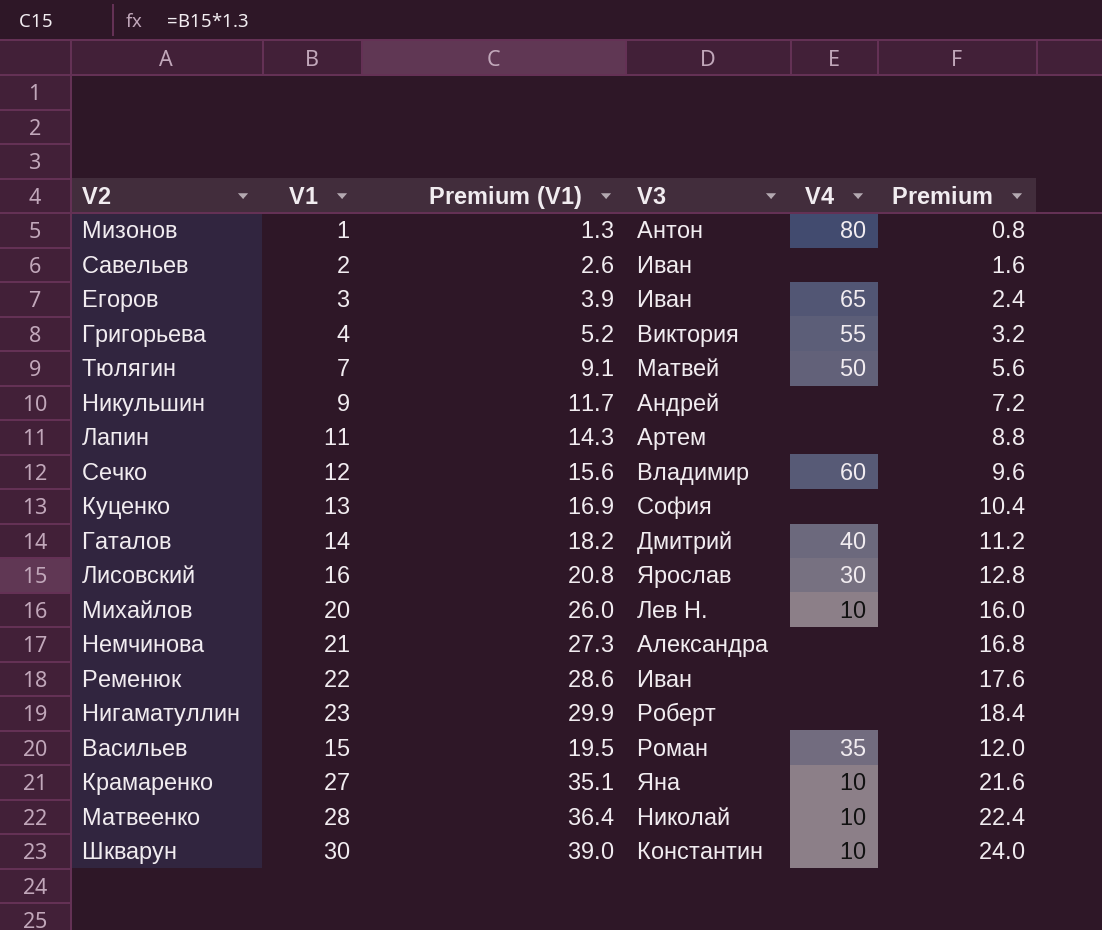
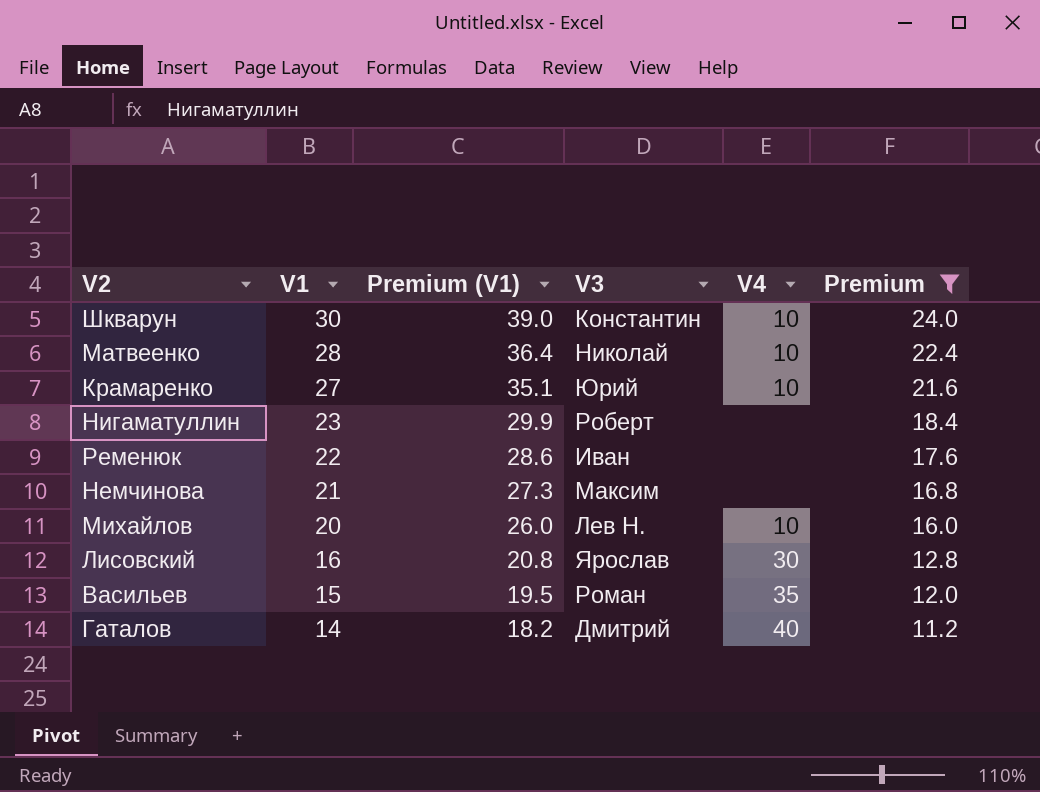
filter: none -> Premium >= 11.2
row order: none -> V1 descending
Крамаренко | V3: Яна -> Юрий
Немчинова | V3: Александра -> Максим

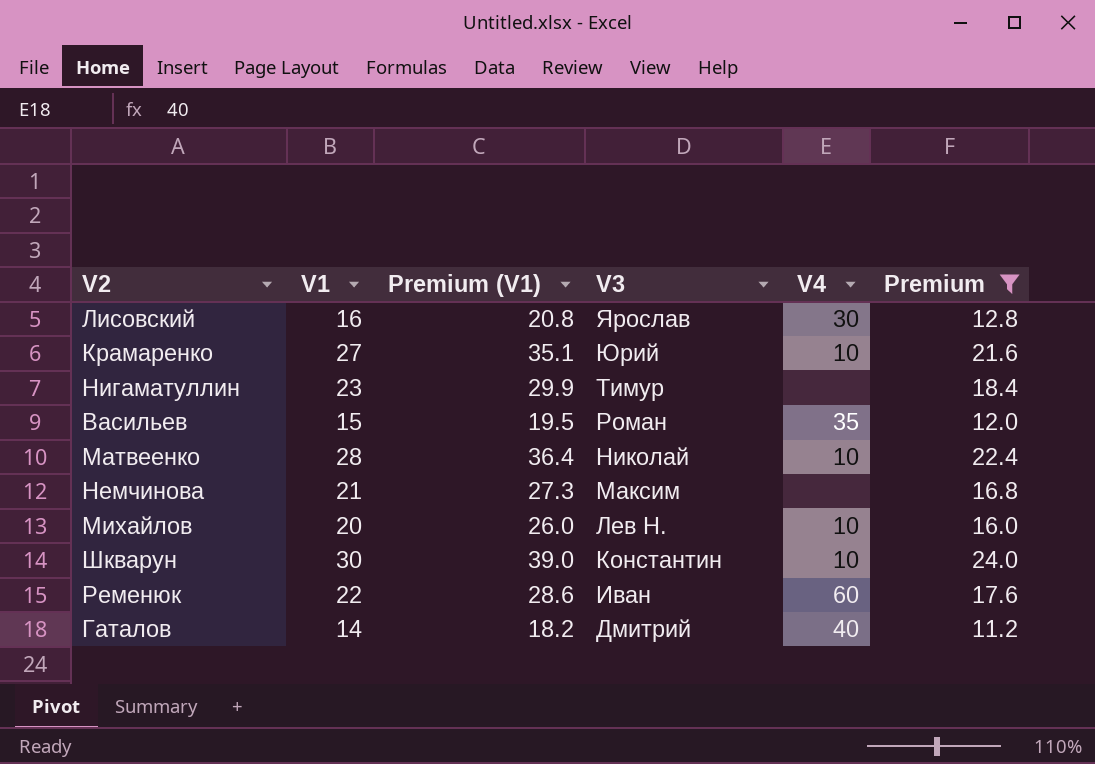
row order: V1 descending -> V3 descending
Нигаматуллин | V3: Роберт -> Тимур
Ременюк | V4: none -> 60

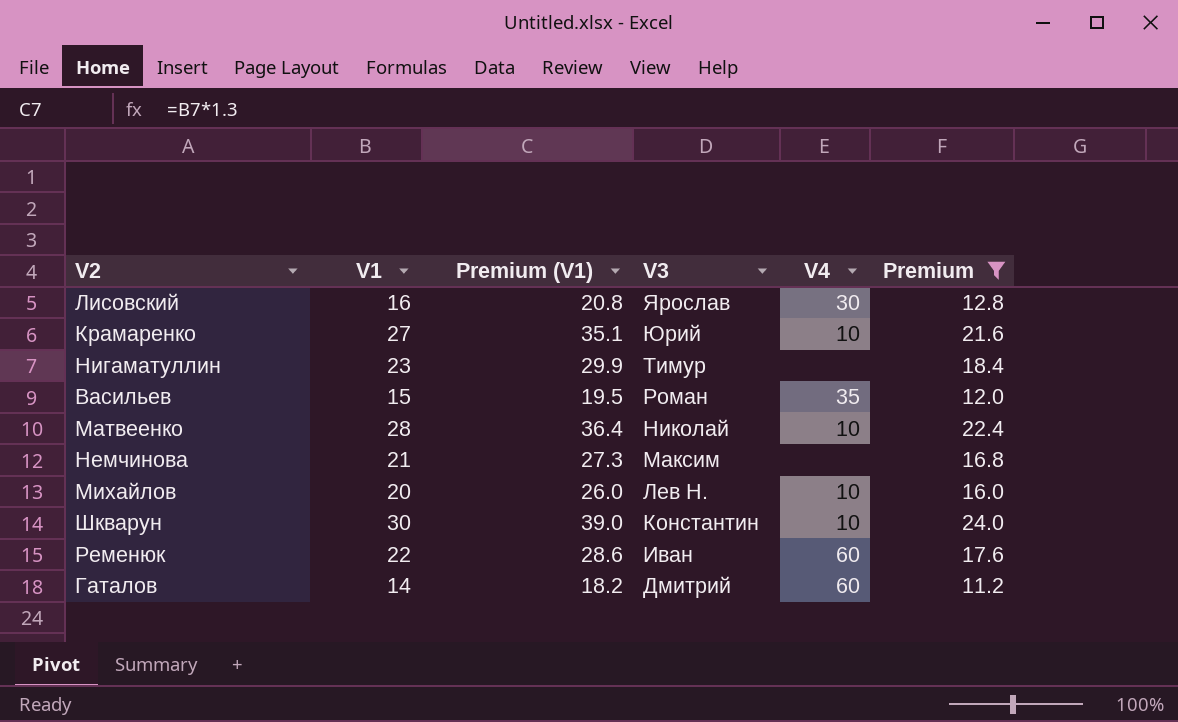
Гаталов | V4: 40 -> 60

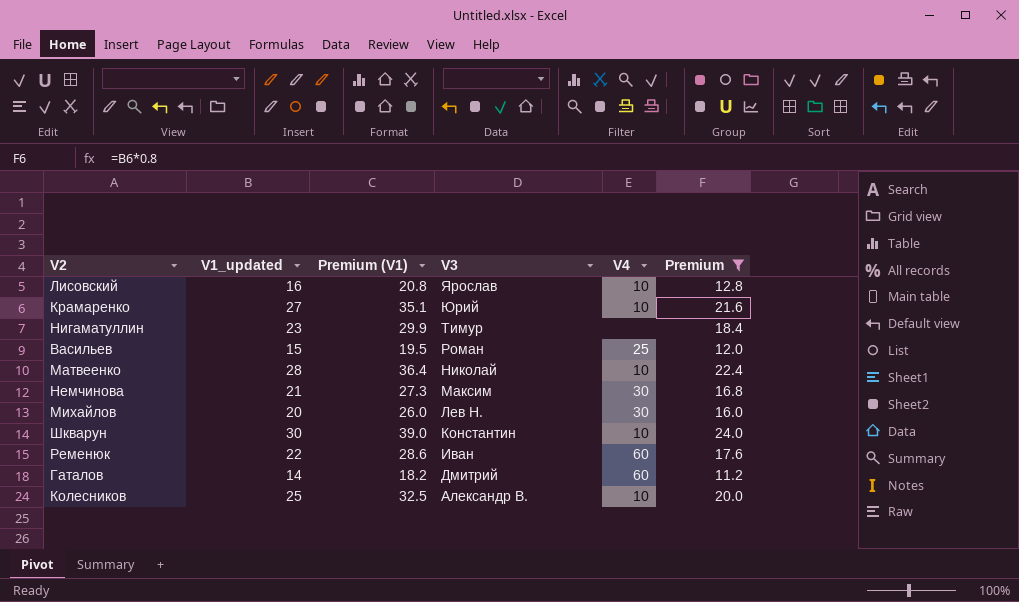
column name: V1 -> V1_updated
Лисовский | V4: 30 -> 10
Васильев | V4: 35 -> 25
Немчинова | V4: none -> 30
Михайлов | V4: 10 -> 30
row Колесников: none -> 25 | 32.5 | Александр В. | 10 | 20.0

